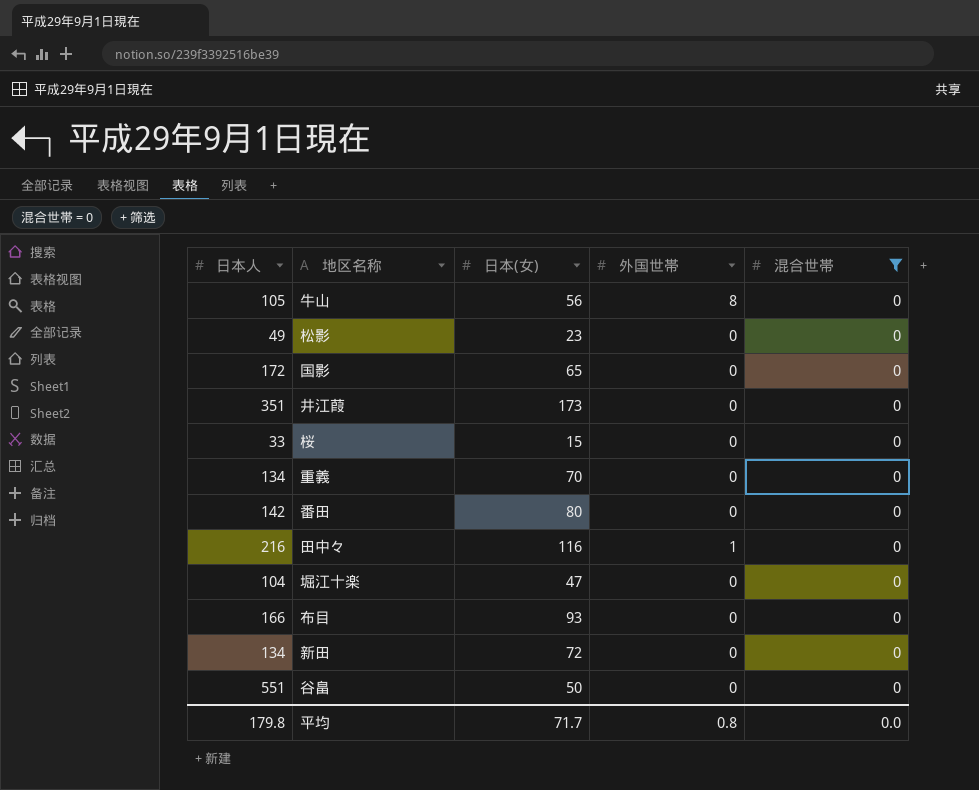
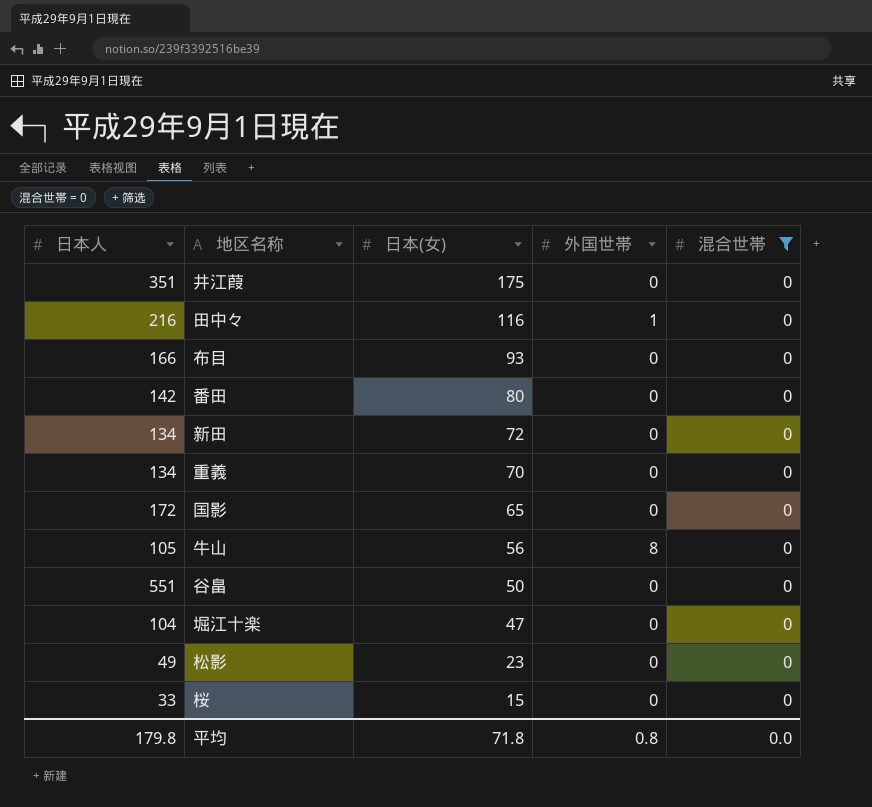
row order: none -> 日本(女) descending
井江葭 | 日本(女): 173 -> 175
平均 | 日本(女): 71.7 -> 71.8

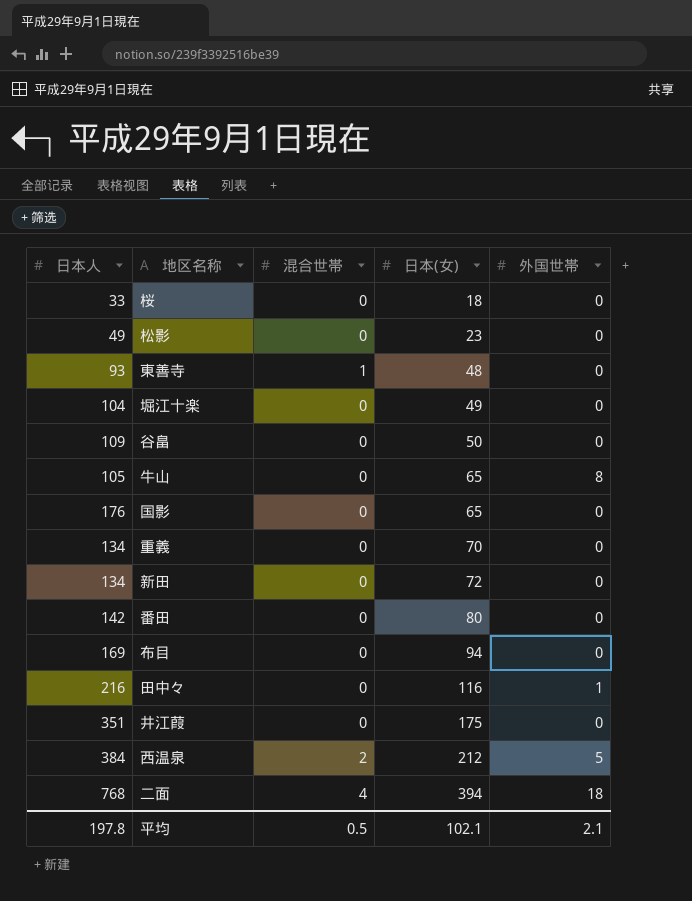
filter: 混合世帯 = 0 -> none
row order: 日本(女) descending -> 日本(女) ascending
column 混合世帯 | position: 5 -> 3
桜 | 日本(女): 15 -> 18
堀江十楽 | 日本(女): 47 -> 49
谷畠 | 日本人: 551 -> 109
牛山 | 日本(女): 56 -> 65
国影 | 日本人: 172 -> 176
布目 | 日本人: 166 -> 169
布目 | 日本(女): 93 -> 94
平均 | 日本人: 179.8 -> 197.8
平均 | 混合世帯: 0.0 -> 0.5
平均 | 日本(女): 71.8 -> 102.1
平均 | 外国世帯: 0.8 -> 2.1

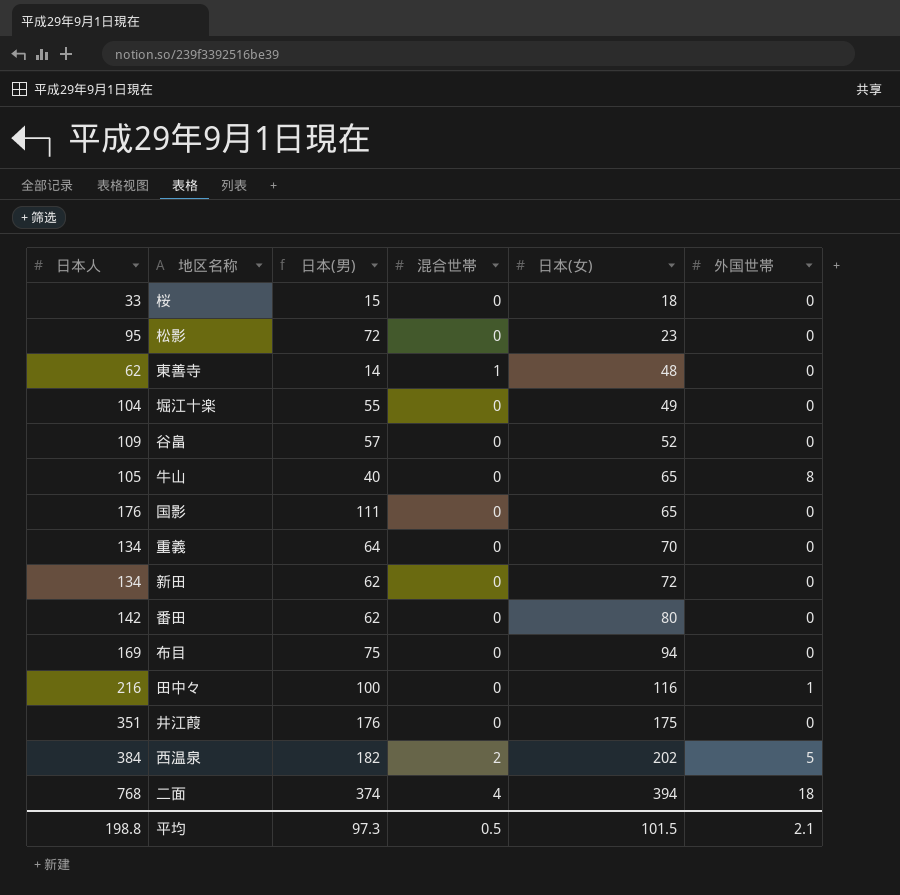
column 日本(男) | formula: none -> [日本人] - [日本(女)]
松影 | 日本人: 49 -> 95
東善寺 | 日本人: 93 -> 62
谷畠 | 日本(女): 50 -> 52
西温泉 | 日本(女): 212 -> 202
平均 | 日本人: 197.8 -> 198.8
平均 | 日本(女): 102.1 -> 101.5

